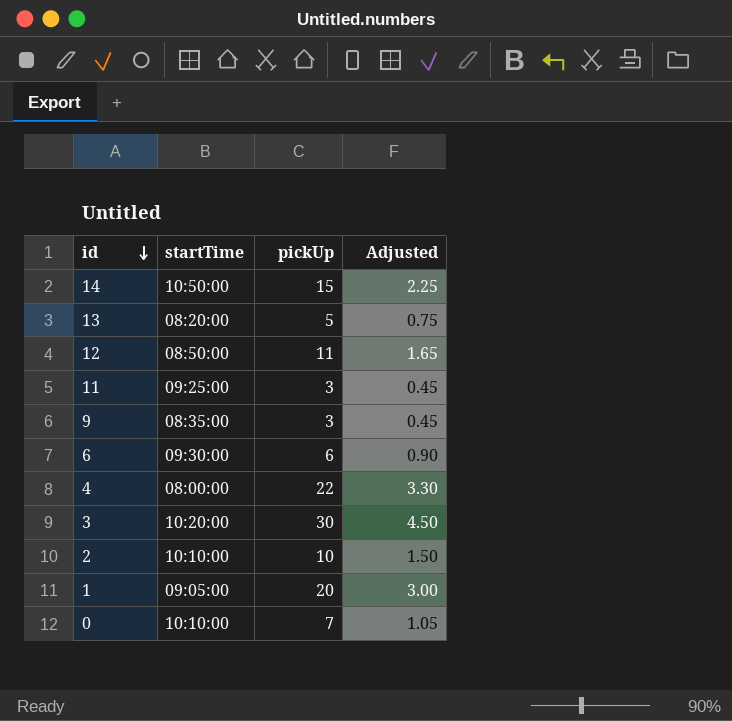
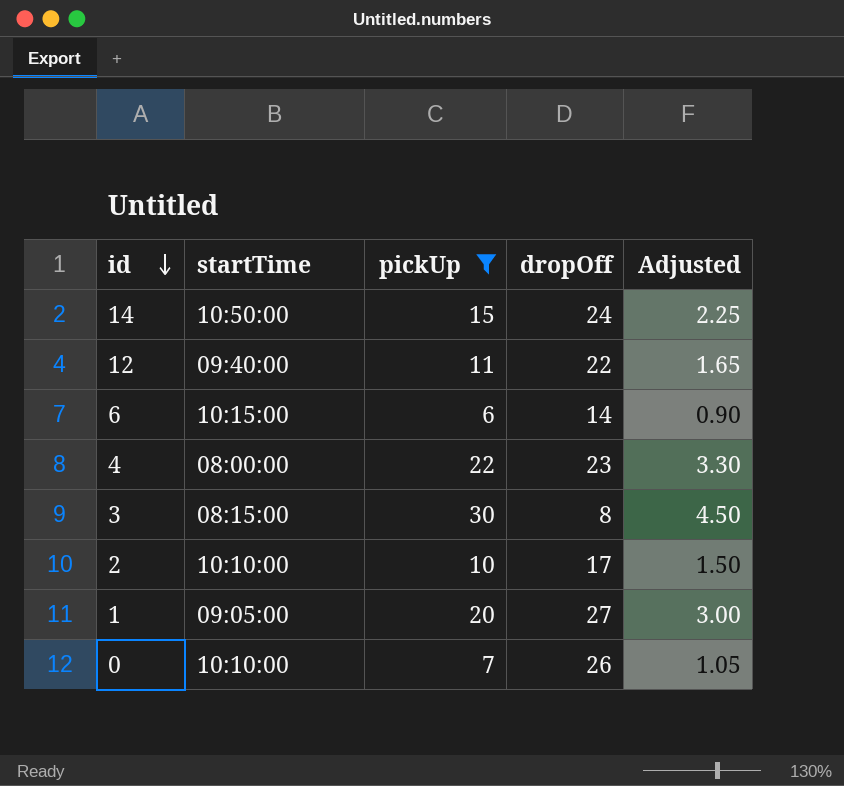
filter: none -> pickUp >= 6
column dropOff | position: none -> 4
12 | startTime: 08:50:00 -> 09:40:00
6 | startTime: 09:30:00 -> 10:15:00
3 | startTime: 10:20:00 -> 08:15:00

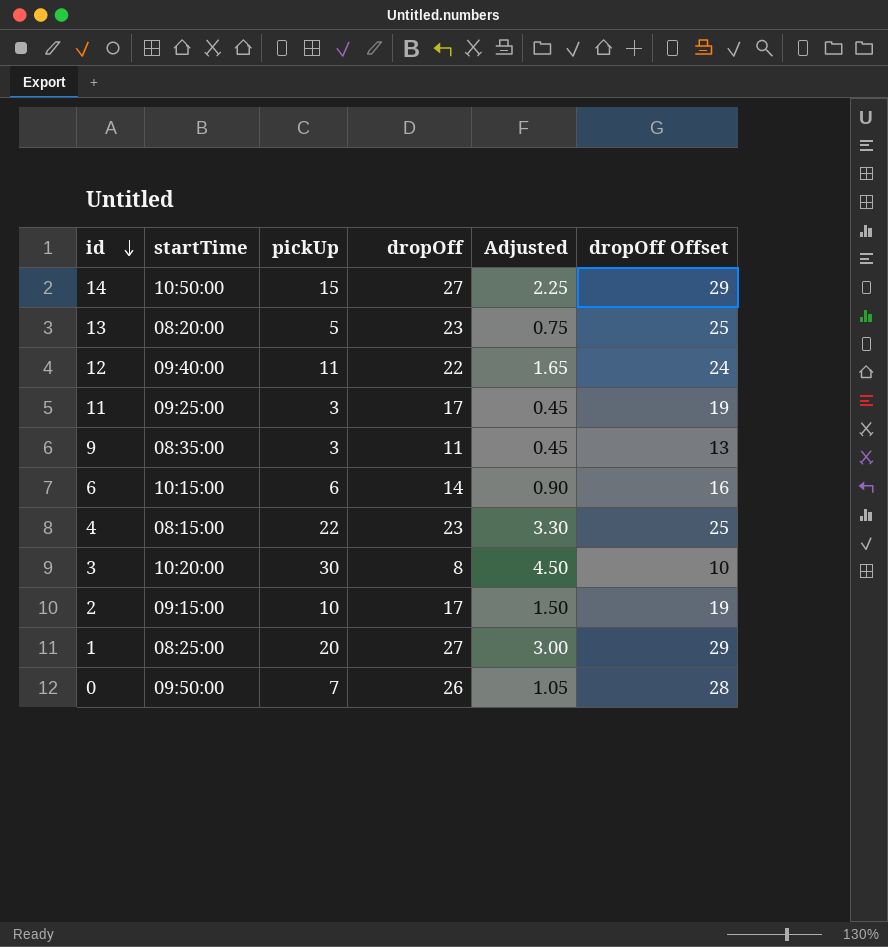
filter: pickUp >= 6 -> none
column dropOff Offset | formula: none -> [dropOff] + 2
14 | dropOff: 24 -> 27
4 | startTime: 08:00:00 -> 08:15:00
3 | startTime: 08:15:00 -> 10:20:00
2 | startTime: 10:10:00 -> 09:15:00
1 | startTime: 09:05:00 -> 08:25:00
0 | startTime: 10:10:00 -> 09:50:00

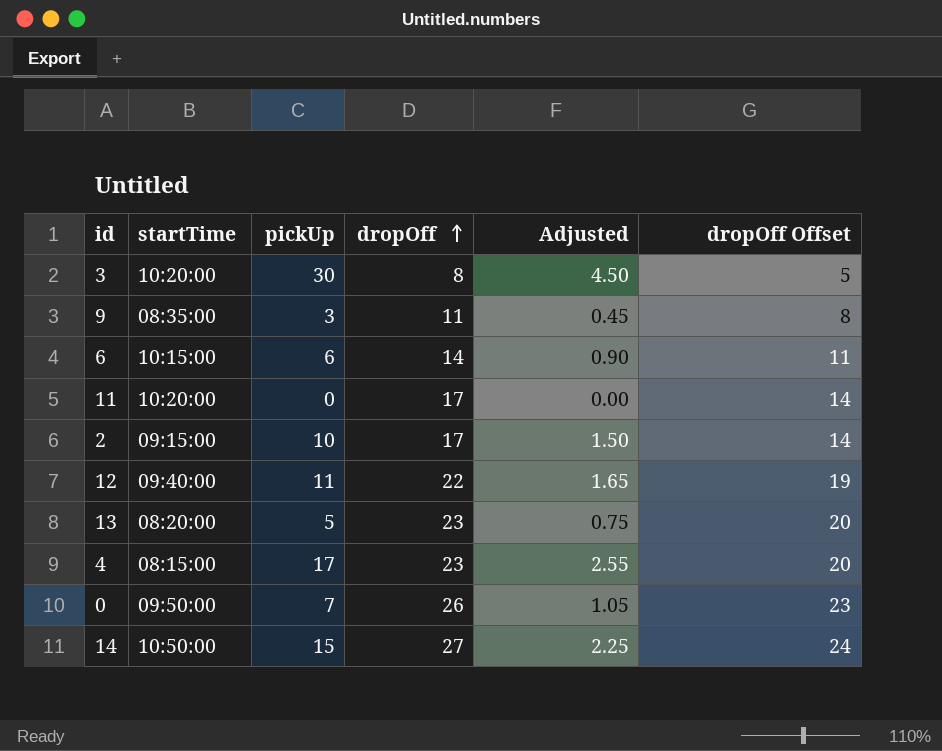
row order: id descending -> dropOff ascending
column dropOff Offset | formula: [dropOff] + 2 -> [dropOff] - 3
row 1: 08:25:00 | 20 | 27 | 3.00 | 29 -> none
11 | startTime: 09:25:00 -> 10:20:00
11 | pickUp: 3 -> 0
11 | Adjusted: 0.45 -> 0.00
4 | pickUp: 22 -> 17
4 | Adjusted: 3.30 -> 2.55

